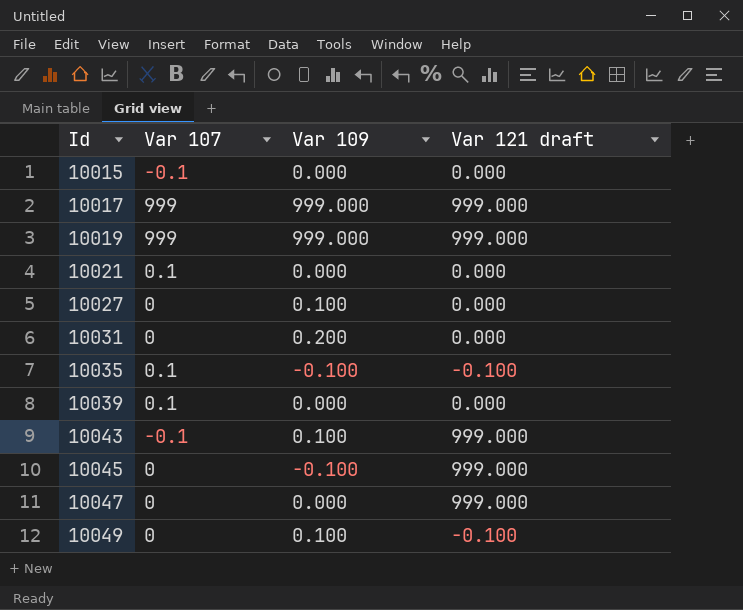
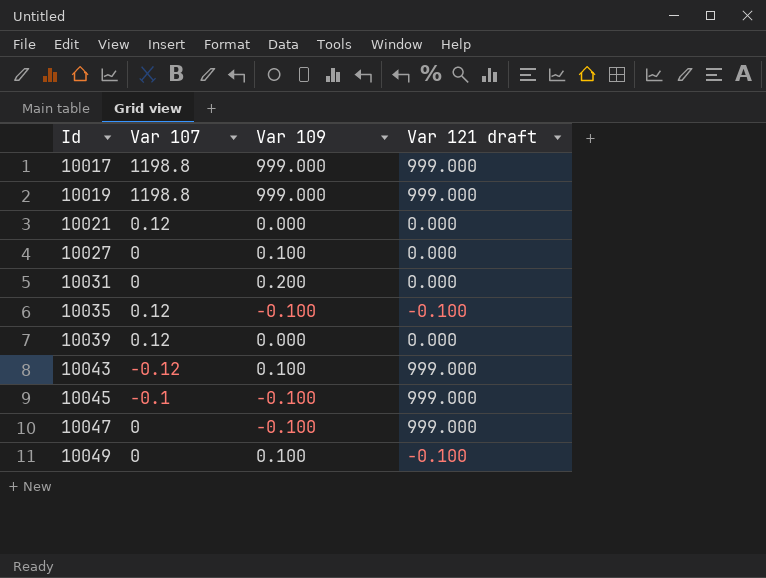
row 10015: -0.1 | 0.000 | 0.000 -> none
10017 | Var 107: 999 -> 1198.8
10019 | Var 107: 999 -> 1198.8
10021 | Var 107: 0.1 -> 0.12
10035 | Var 107: 0.1 -> 0.12
10039 | Var 107: 0.1 -> 0.12
10043 | Var 107: -0.1 -> -0.12
10045 | Var 107: 0 -> -0.1
10047 | Var 109: 0.000 -> -0.100

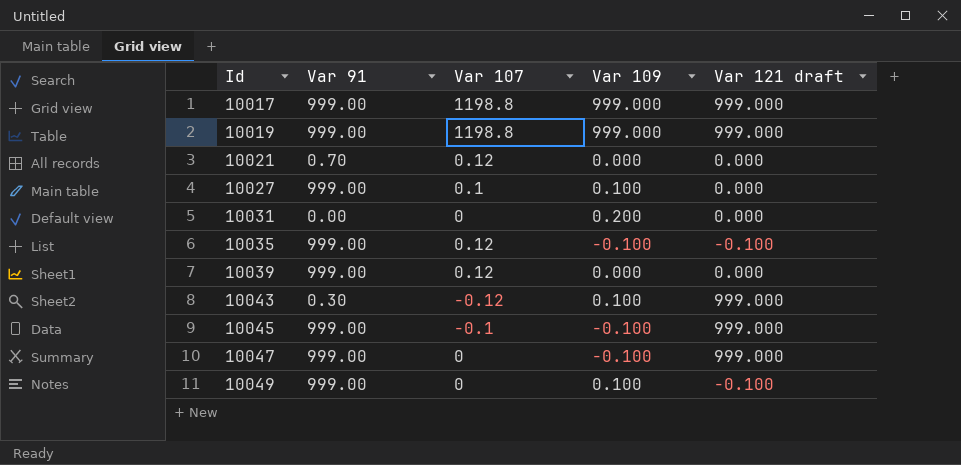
column Var 91 | position: none -> 2
10027 | Var 107: 0 -> 0.1

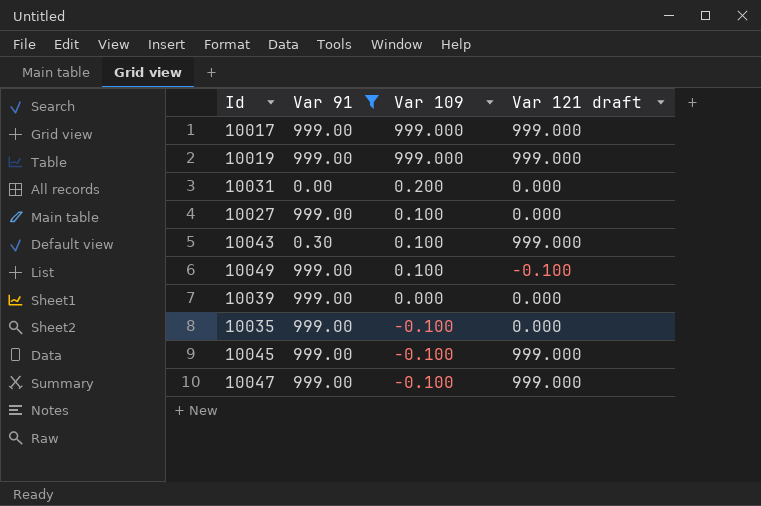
filter: none -> Var 91 != 0.70
row order: Id ascending -> Var 109 descending
column Var 107 | position: 3 -> none
10035 | Var 121 draft: -0.100 -> 0.000

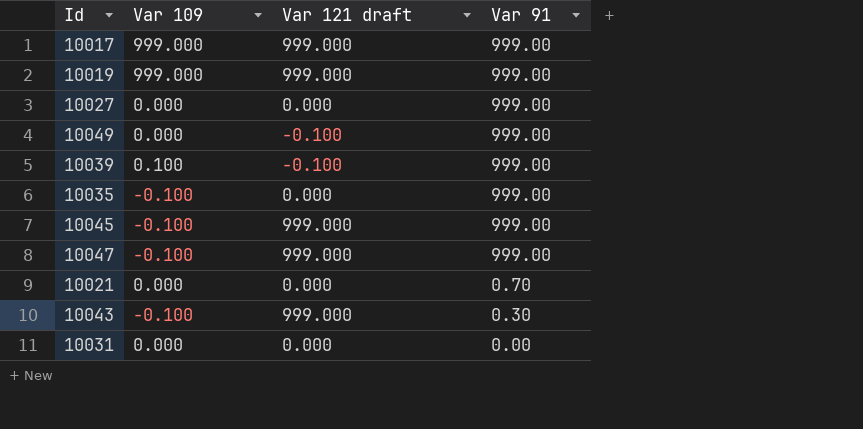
filter: Var 91 != 0.70 -> none
row order: Var 109 descending -> Var 91 descending
column Var 91 | position: 2 -> 4
10027 | Var 109: 0.100 -> 0.000
10049 | Var 109: 0.100 -> 0.000
10039 | Var 109: 0.000 -> 0.100
10039 | Var 121 draft: 0.000 -> -0.100
10043 | Var 109: 0.100 -> -0.100
10031 | Var 109: 0.200 -> 0.000

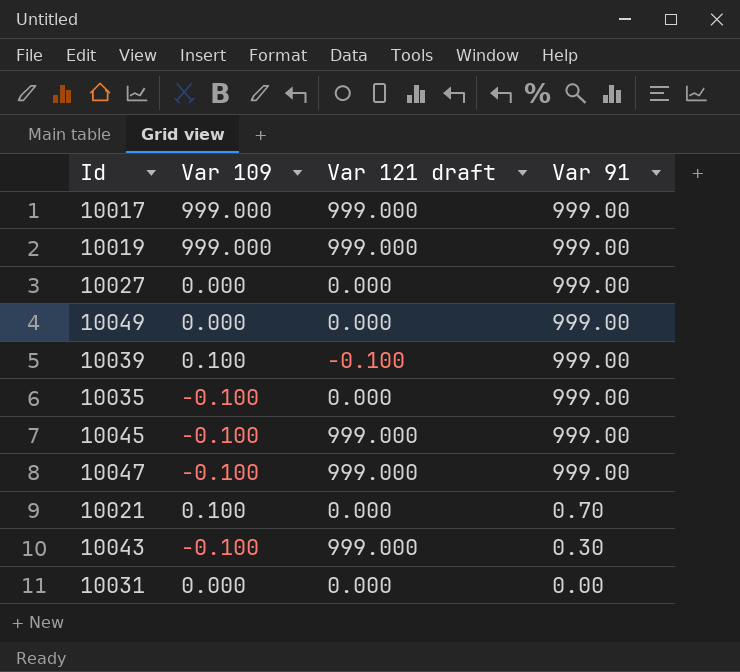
10049 | Var 121 draft: -0.100 -> 0.000
10021 | Var 109: 0.000 -> 0.100

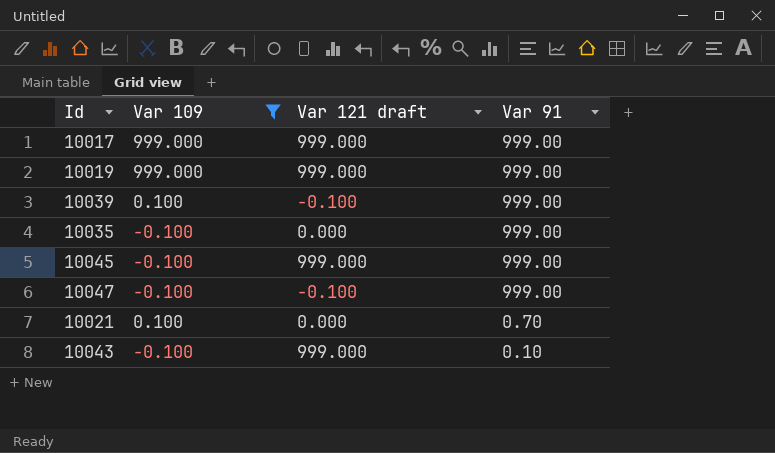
filter: none -> Var 109 != 0.000
10047 | Var 121 draft: 999.000 -> -0.100
10043 | Var 91: 0.30 -> 0.10

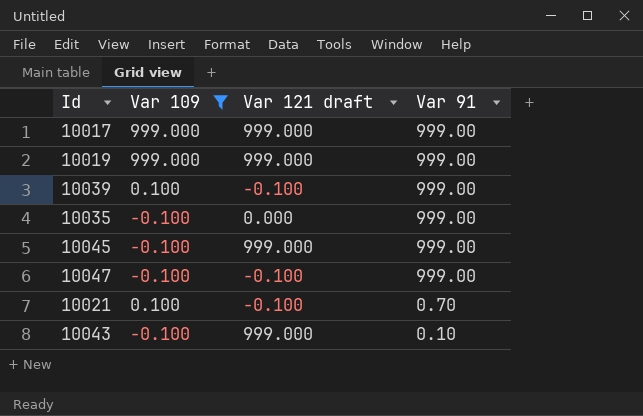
10021 | Var 121 draft: 0.000 -> -0.100

